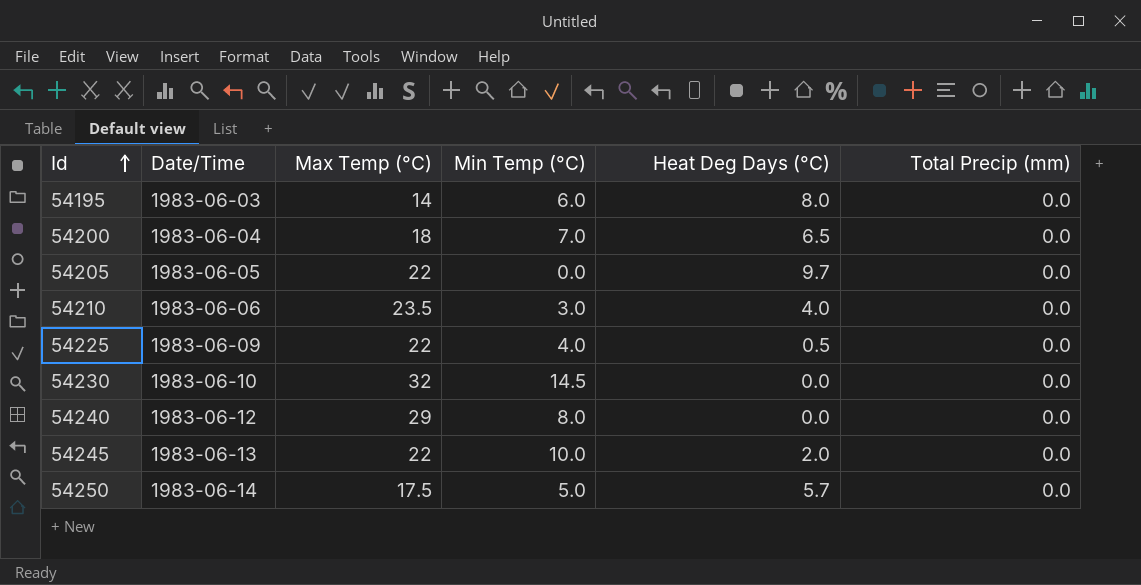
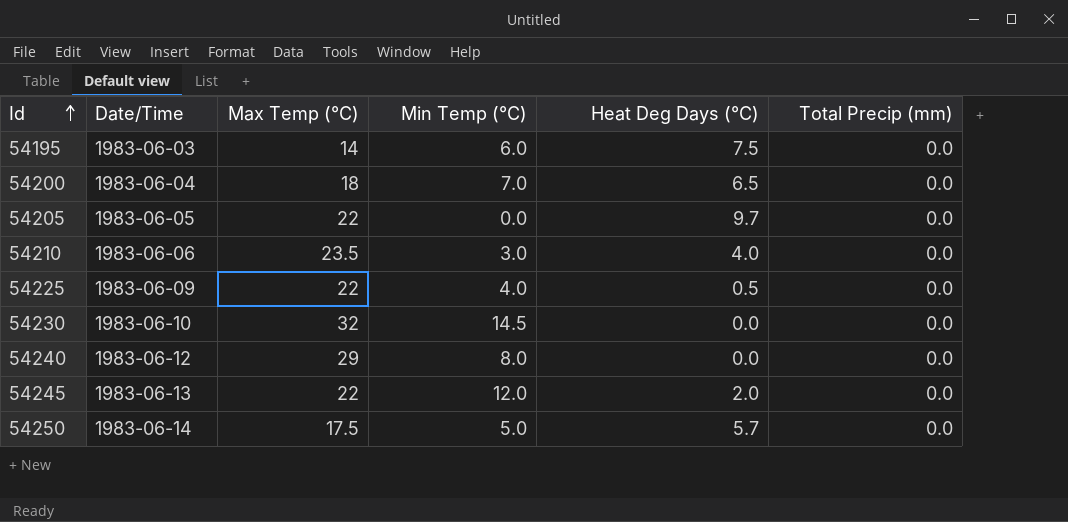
54195 | Heat Deg Days (°C): 8.0 -> 7.5
54245 | Min Temp (°C): 10.0 -> 12.0

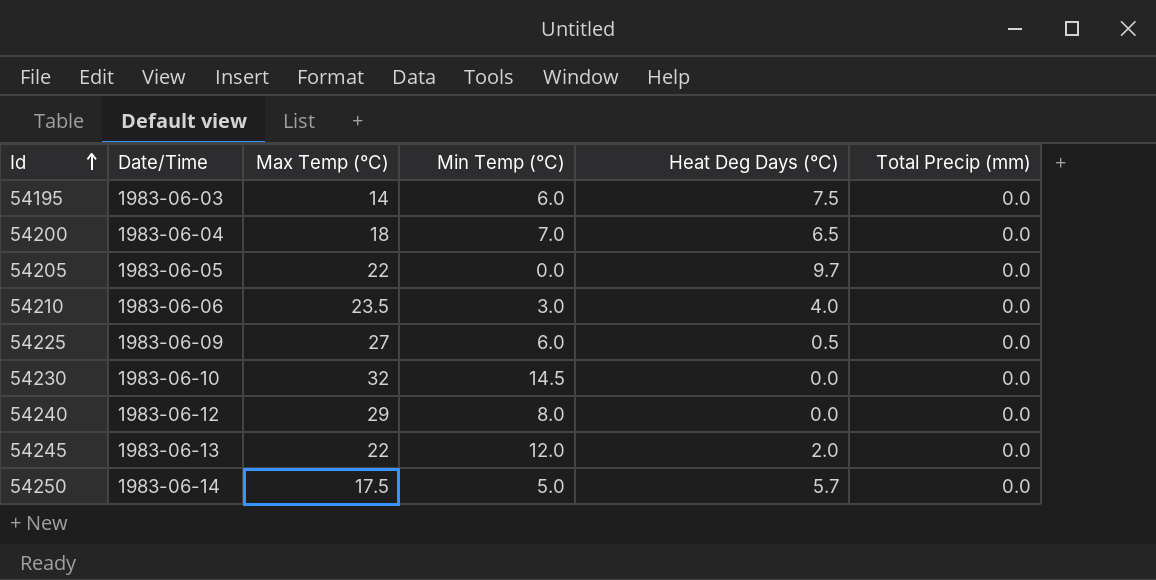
54225 | Max Temp (°C): 22 -> 27
54225 | Min Temp (°C): 4.0 -> 6.0

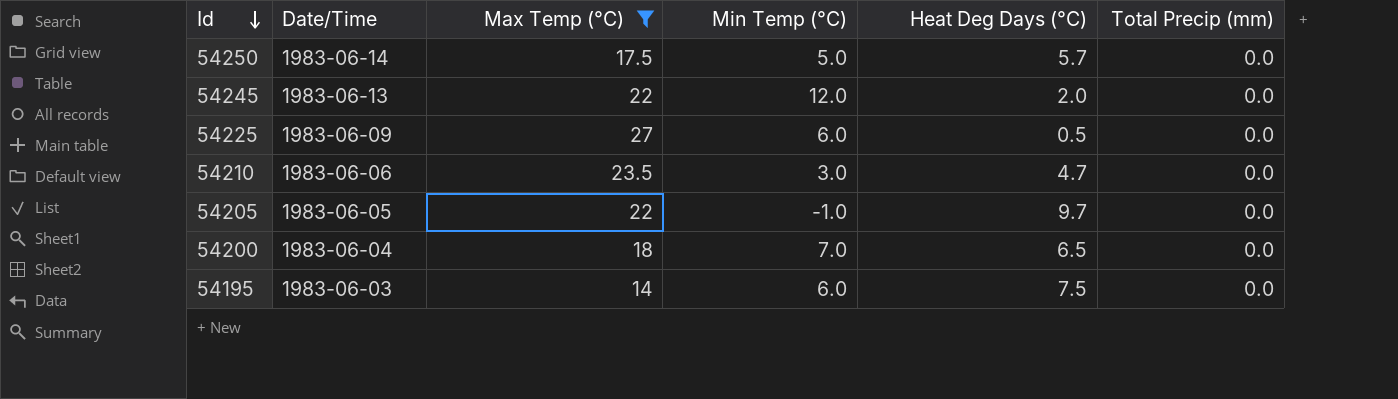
filter: none -> Max Temp (°C) <= 27
row order: Id ascending -> Id descending
54210 | Heat Deg Days (°C): 4.0 -> 4.7
54205 | Min Temp (°C): 0.0 -> -1.0

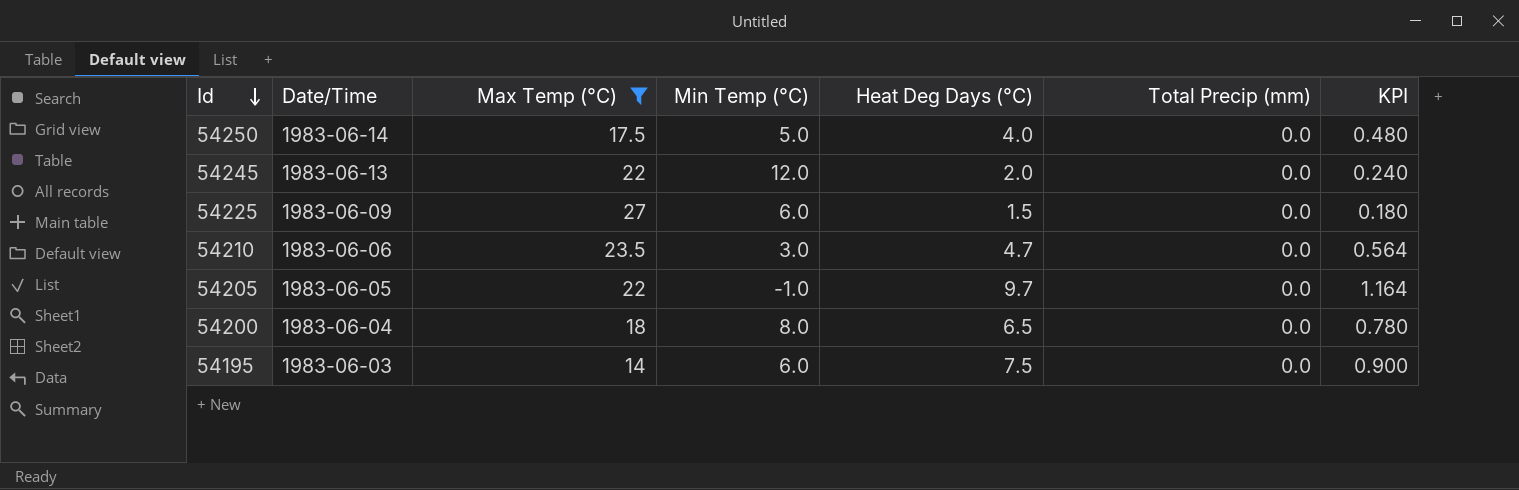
column KPI | formula: none -> [Heat Deg Days (°C)] * 0.12
54250 | Heat Deg Days (°C): 5.7 -> 4.0
54225 | Heat Deg Days (°C): 0.5 -> 1.5
54200 | Min Temp (°C): 7.0 -> 8.0

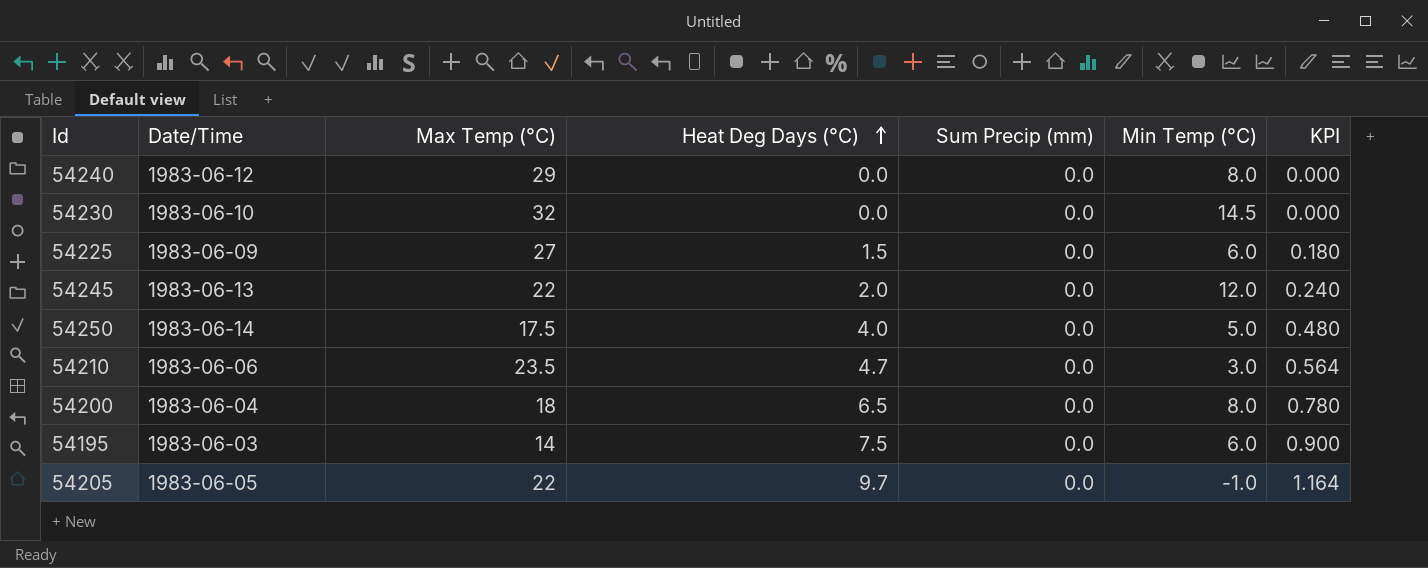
filter: Max Temp (°C) <= 27 -> none
row order: Id descending -> Heat Deg Days (°C) ascending
column name: Total Precip (mm) -> Sum Precip (mm)
column Min Temp (°C) | position: 4 -> 6

